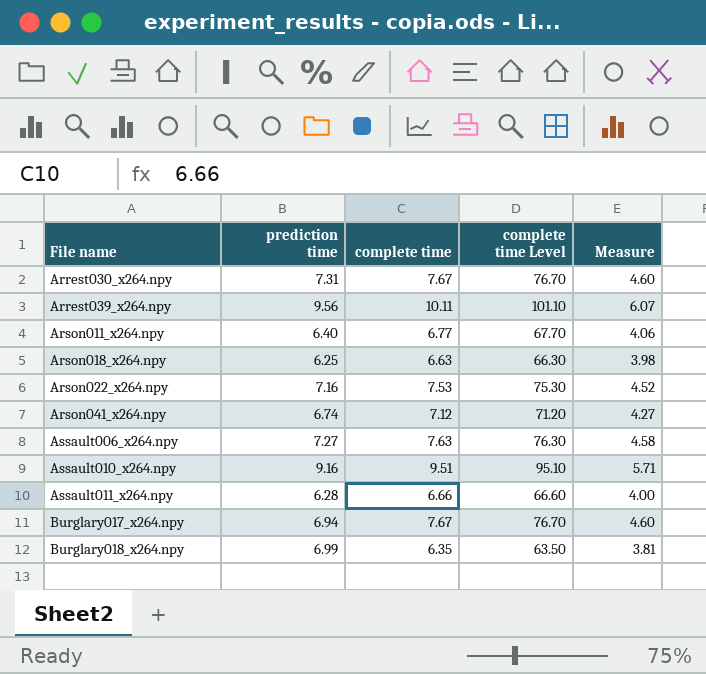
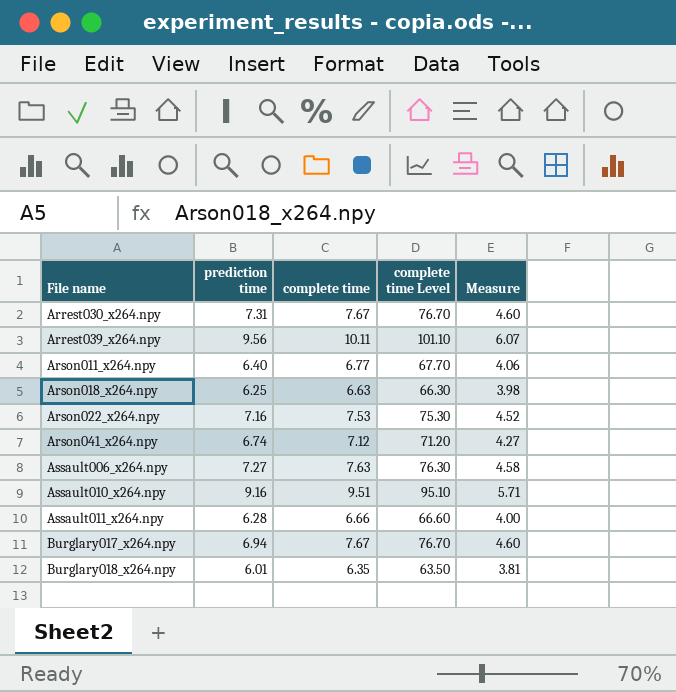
Burglary018_x264.npy | prediction time: 6.99 -> 6.01

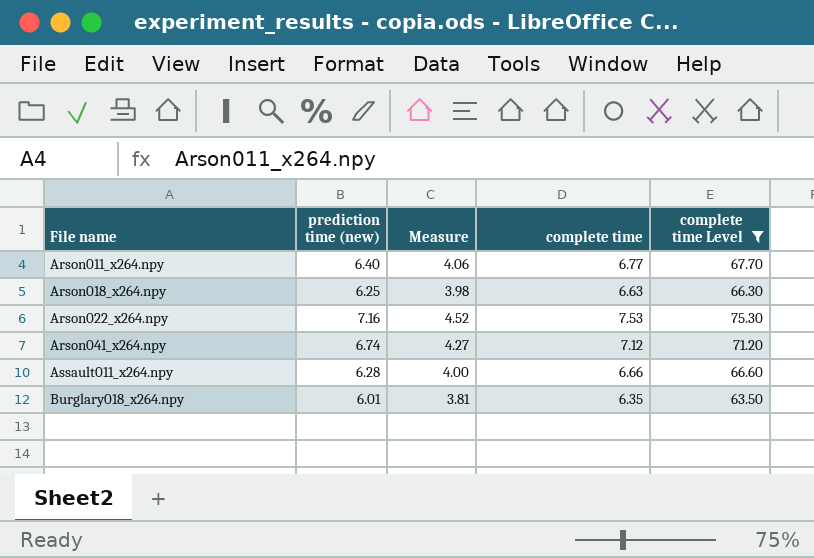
filter: none -> complete time Level <= 75.30
column name: prediction time -> prediction time (new)
column Measure | position: 5 -> 3

